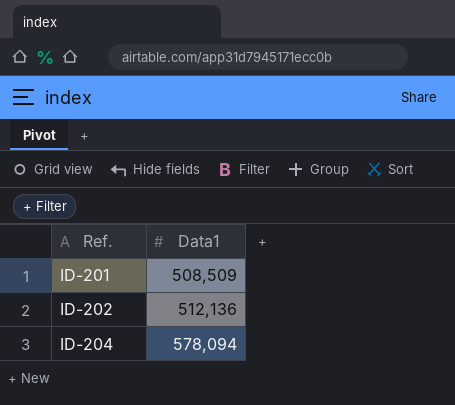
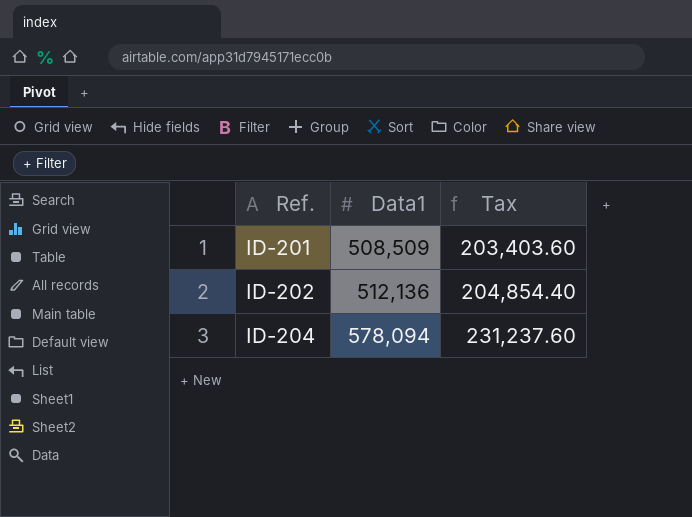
column Tax | formula: none -> [Data1] * 0.4

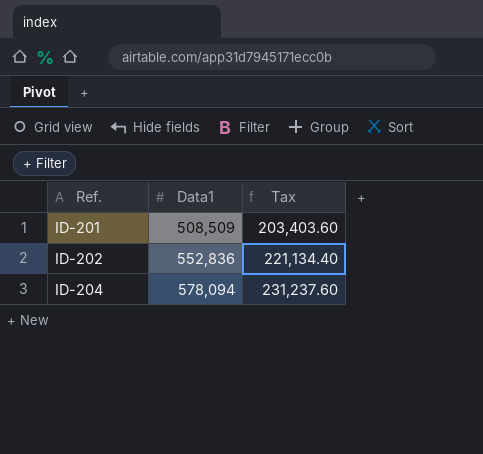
ID-202 | Data1: 512,136 -> 552,836
ID-202 | Tax: 204,854.40 -> 221,134.40

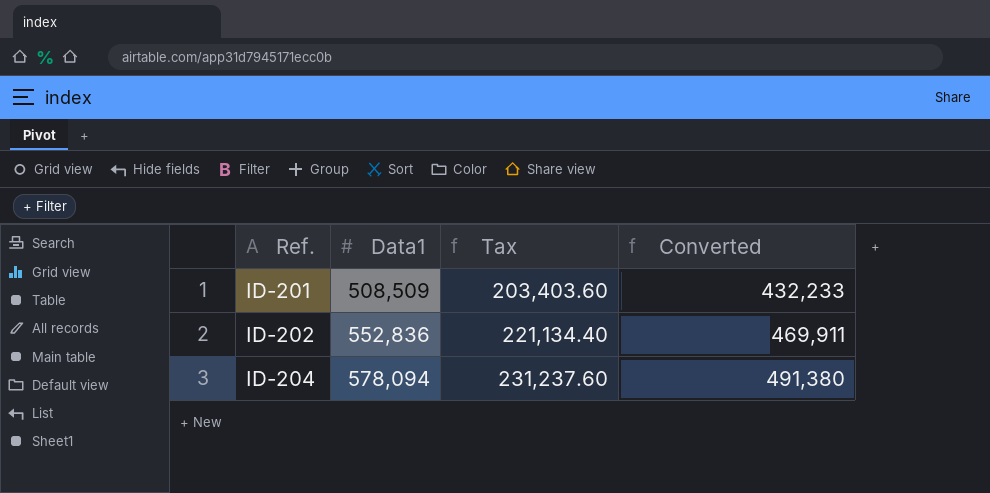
column Converted | formula: none -> [Data1] * 0.85

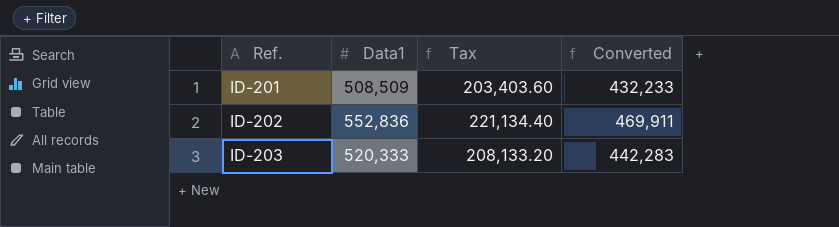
row ID-204: 578,094 | 231,237.60 | 491,380 -> none
row ID-203: none -> 520,333 | 208,133.20 | 442,283

